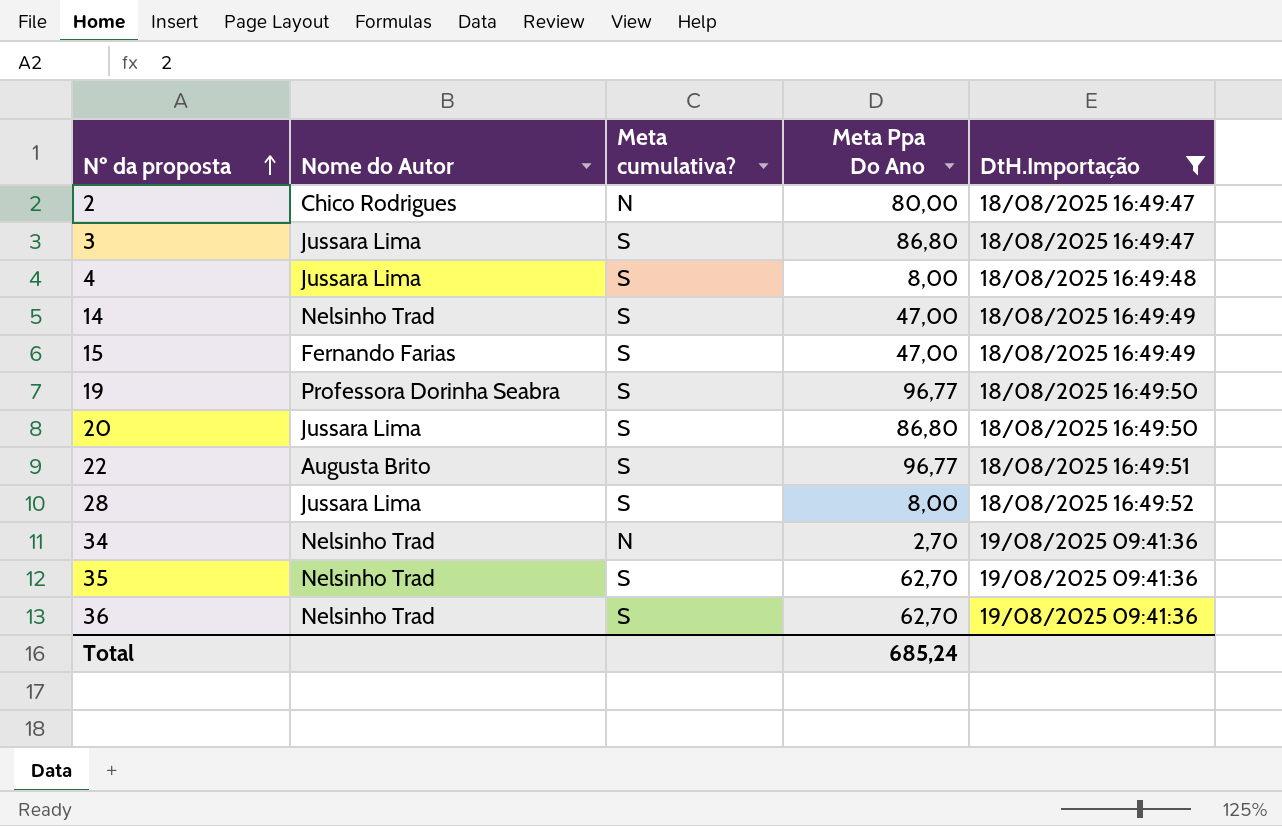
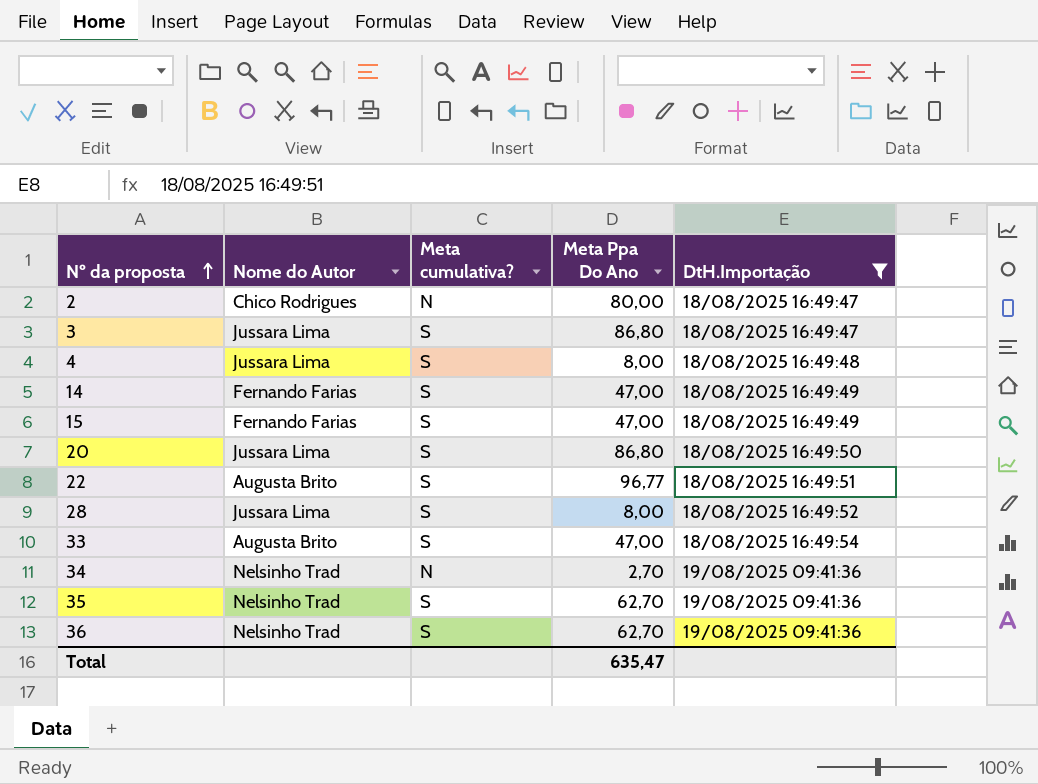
row 19: Professora Dorinha Seabra | S | 96,77 | 18/08/2025 16:49:50 -> none
14 | Nome do Autor: Nelsinho Trad -> Fernando Farias
row 33: none -> Augusta Brito | S | 47,00 | 18/08/2025 16:49:54
Total | Meta Ppa Do Ano: 685,24 -> 635,47

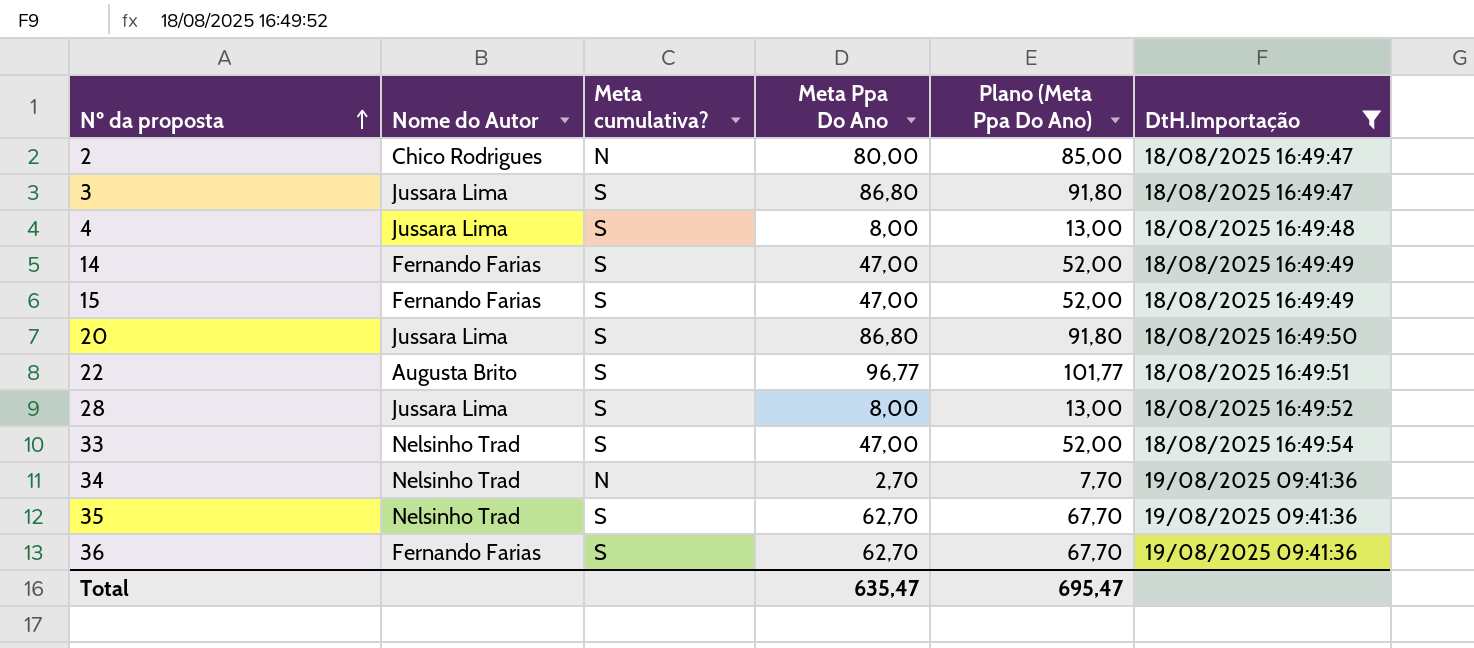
column Plano (Meta Ppa Do Ano) | formula: none -> [Meta Ppa Do Ano] + 5
33 | Nome do Autor: Augusta Brito -> Nelsinho Trad
36 | Nome do Autor: Nelsinho Trad -> Fernando Farias

